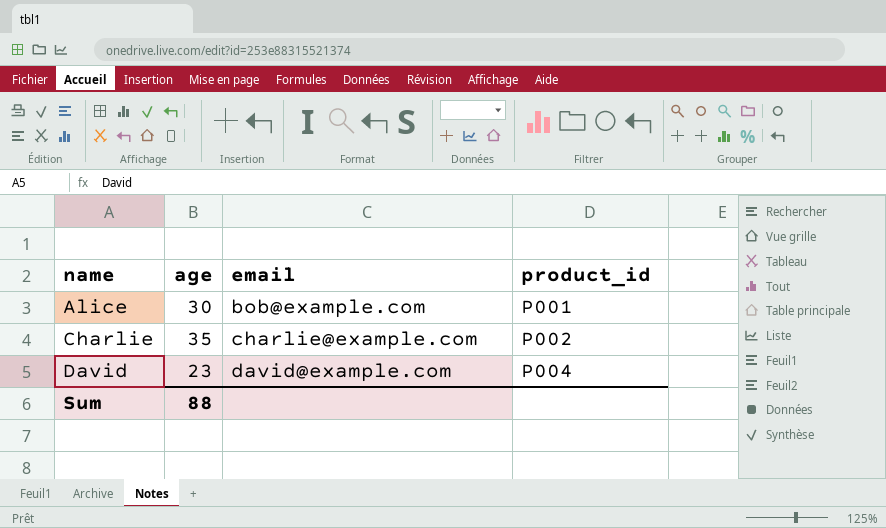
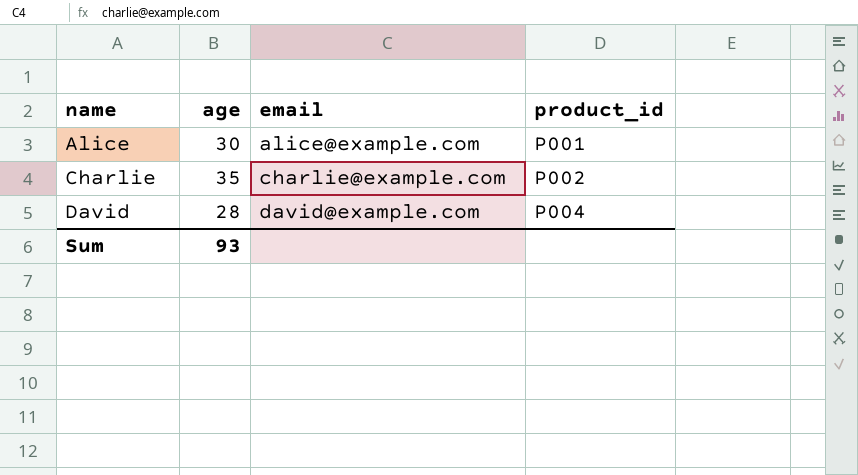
Alice | email: bob@example.com -> alice@example.com
David | age: 23 -> 28
Sum | age: 88 -> 93

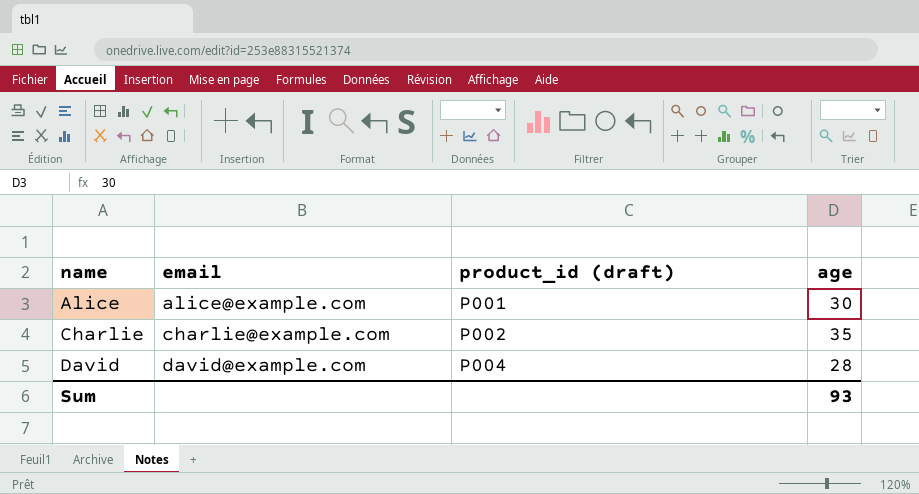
column name: product_id -> product_id (draft)
column age | position: 2 -> 4

